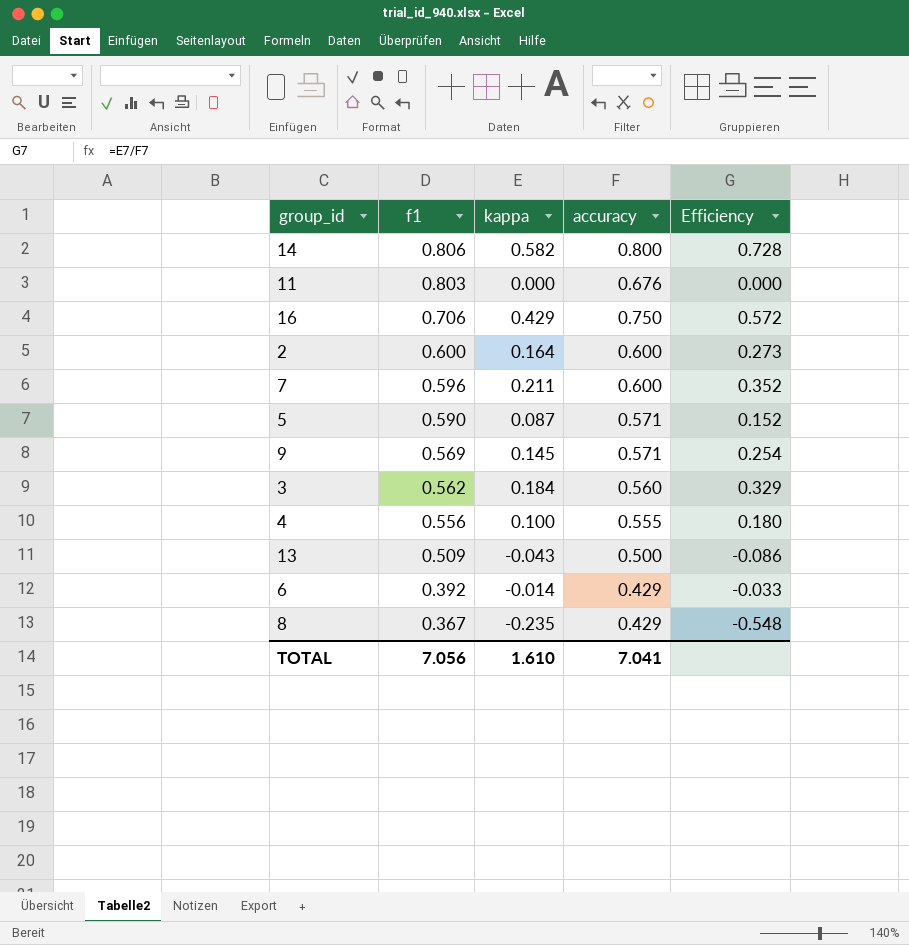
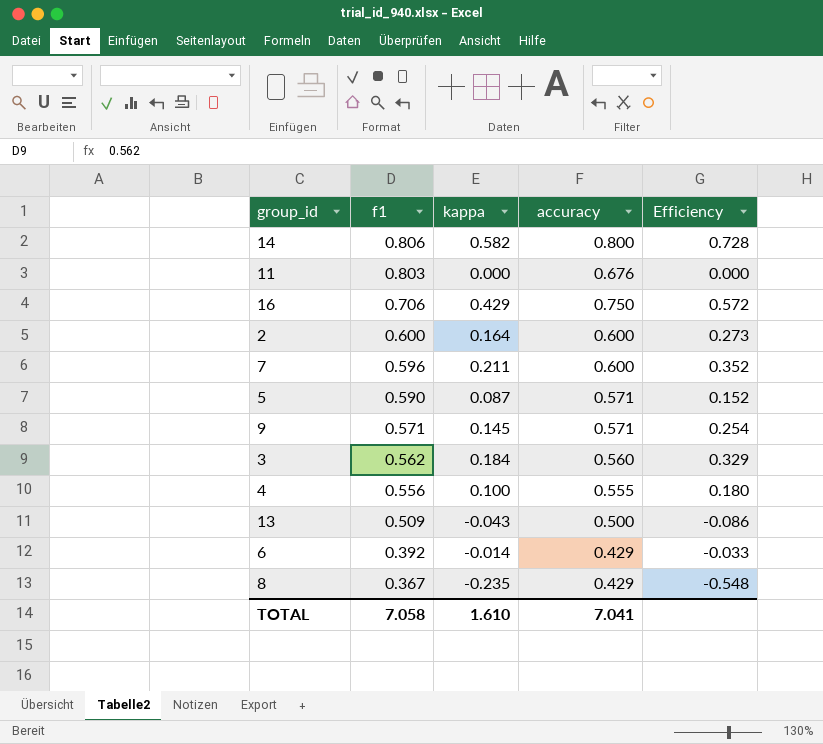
9 | f1: 0.569 -> 0.571
TOTAL | f1: 7.056 -> 7.058

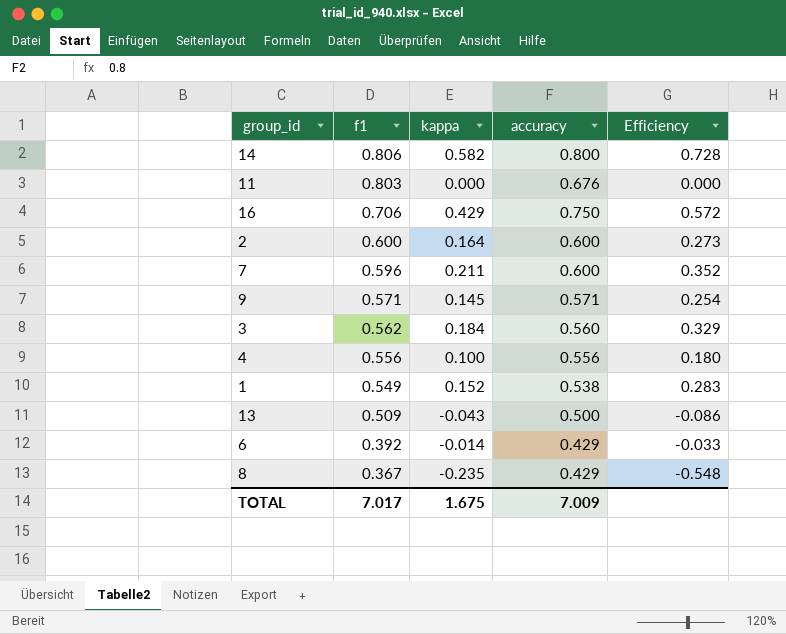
row 5: 0.590 | 0.087 | 0.571 | 0.152 -> none
4 | accuracy: 0.555 -> 0.556
row 1: none -> 0.549 | 0.152 | 0.538 | 0.283
TOTAL | f1: 7.058 -> 7.017
TOTAL | kappa: 1.610 -> 1.675
TOTAL | accuracy: 7.041 -> 7.009

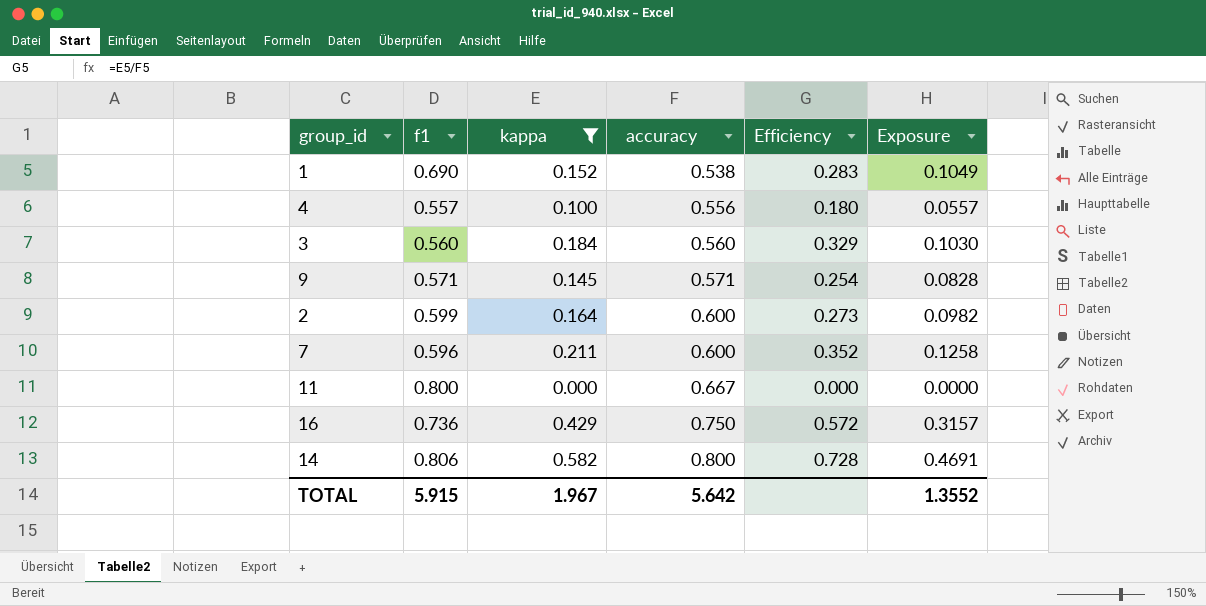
filter: none -> kappa >= 0.000
row order: f1 descending -> accuracy ascending
column Exposure | formula: none -> [f1] * [kappa]
1 | f1: 0.549 -> 0.690
4 | f1: 0.556 -> 0.557
3 | f1: 0.562 -> 0.560
2 | f1: 0.600 -> 0.599
11 | f1: 0.803 -> 0.800
11 | accuracy: 0.676 -> 0.667
16 | f1: 0.706 -> 0.736
TOTAL | f1: 7.017 -> 5.915
TOTAL | kappa: 1.675 -> 1.967
TOTAL | accuracy: 7.009 -> 5.642

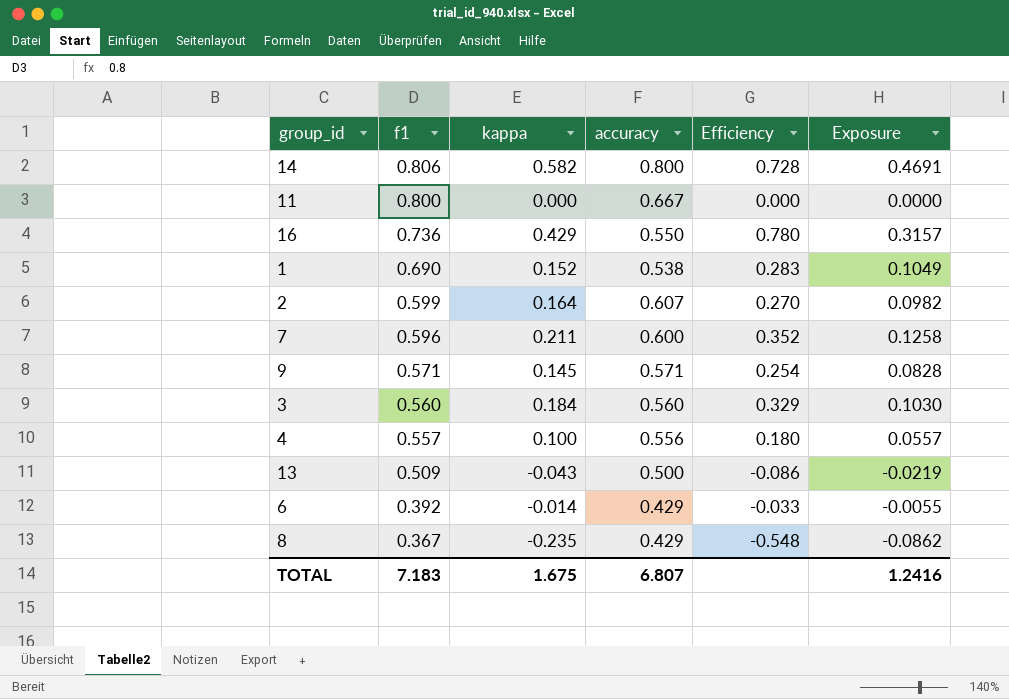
filter: kappa >= 0.000 -> none
row order: accuracy ascending -> f1 descending
16 | accuracy: 0.750 -> 0.550
16 | Efficiency: 0.572 -> 0.780
2 | accuracy: 0.600 -> 0.607
2 | Efficiency: 0.273 -> 0.270
TOTAL | f1: 5.915 -> 7.183
TOTAL | kappa: 1.967 -> 1.675
TOTAL | accuracy: 5.642 -> 6.807
TOTAL | Exposure: 1.3552 -> 1.2416

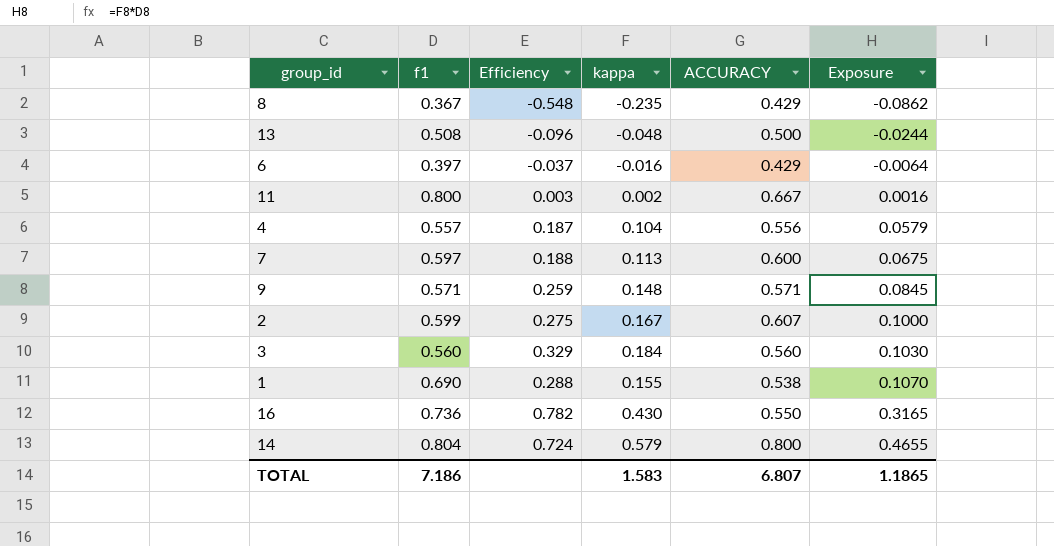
row order: f1 descending -> Exposure ascending
column Efficiency | position: 5 -> 3
column name: accuracy -> ACCURACY
13 | f1: 0.509 -> 0.508
13 | Efficiency: -0.086 -> -0.096
13 | kappa: -0.043 -> -0.048
13 | Exposure: -0.0219 -> -0.0244
6 | f1: 0.392 -> 0.397
6 | Efficiency: -0.033 -> -0.037
6 | kappa: -0.014 -> -0.016
6 | Exposure: -0.0055 -> -0.0064
11 | Efficiency: 0.000 -> 0.003
11 | kappa: 0.000 -> 0.002
11 | Exposure: 0.0000 -> 0.0016
4 | Efficiency: 0.180 -> 0.187
4 | kappa: 0.100 -> 0.104
4 | Exposure: 0.0557 -> 0.0579
7 | f1: 0.596 -> 0.597
7 | Efficiency: 0.352 -> 0.188
7 | kappa: 0.211 -> 0.113
7 | Exposure: 0.1258 -> 0.0675
9 | Efficiency: 0.254 -> 0.259
9 | kappa: 0.145 -> 0.148
9 | Exposure: 0.0828 -> 0.0845
2 | Efficiency: 0.270 -> 0.275
2 | kappa: 0.164 -> 0.167
2 | Exposure: 0.0982 -> 0.1000
1 | Efficiency: 0.283 -> 0.288
1 | kappa: 0.152 -> 0.155
1 | Exposure: 0.1049 -> 0.1070
16 | Efficiency: 0.780 -> 0.782
16 | kappa: 0.429 -> 0.430
16 | Exposure: 0.3157 -> 0.3165
14 | f1: 0.806 -> 0.804
14 | Efficiency: 0.728 -> 0.724
14 | kappa: 0.582 -> 0.579
14 | Exposure: 0.4691 -> 0.4655
TOTAL | f1: 7.183 -> 7.186
TOTAL | kappa: 1.675 -> 1.583
TOTAL | Exposure: 1.2416 -> 1.1865

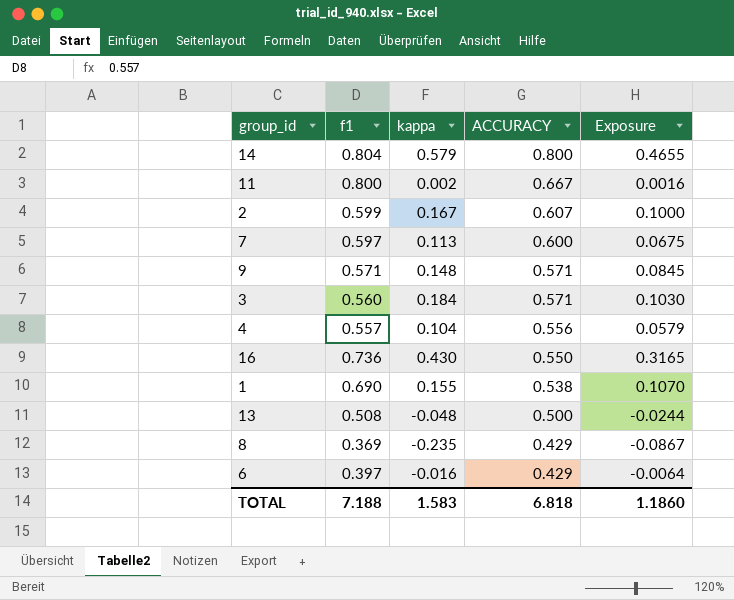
row order: Exposure ascending -> ACCURACY descending
column Efficiency | formula: [kappa] / [ACCURACY] -> none
3 | ACCURACY: 0.560 -> 0.571
8 | f1: 0.367 -> 0.369
8 | Exposure: -0.0862 -> -0.0867
TOTAL | f1: 7.186 -> 7.188
TOTAL | ACCURACY: 6.807 -> 6.818
TOTAL | Exposure: 1.1865 -> 1.1860

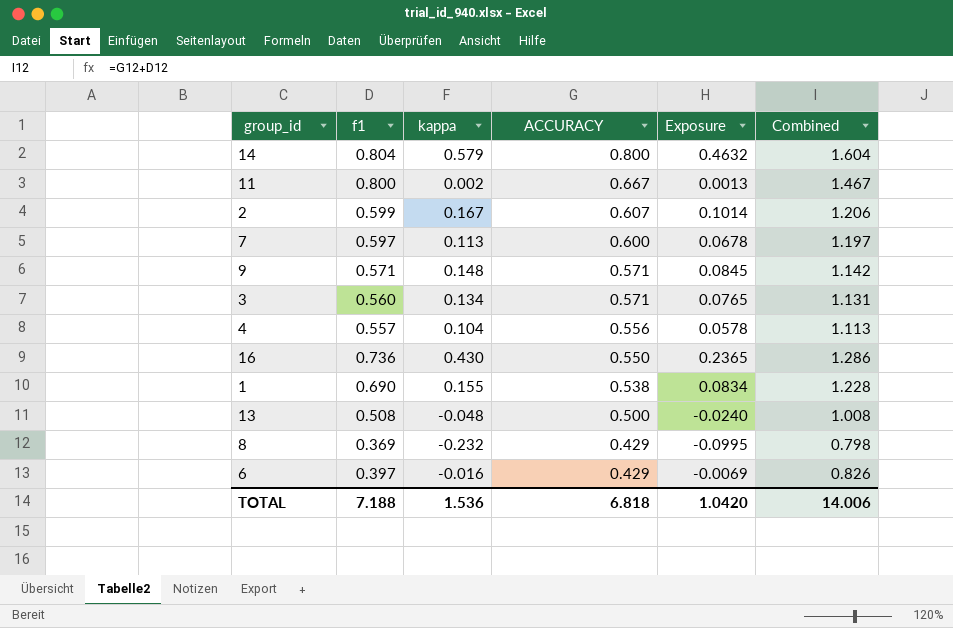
column Exposure | formula: [f1] * [kappa] -> [kappa] * [ACCURACY]
column Combined | formula: none -> [f1] + [ACCURACY]
3 | kappa: 0.184 -> 0.134
8 | kappa: -0.235 -> -0.232
TOTAL | kappa: 1.583 -> 1.536
TOTAL | Exposure: 1.1860 -> 1.0420

